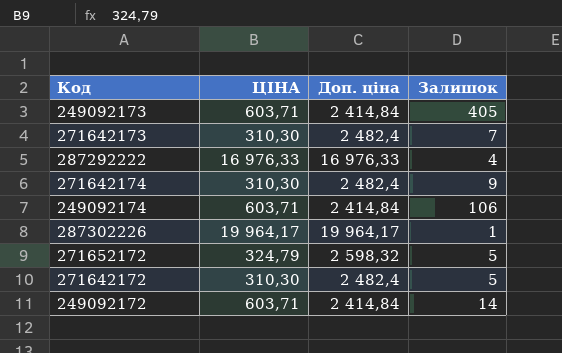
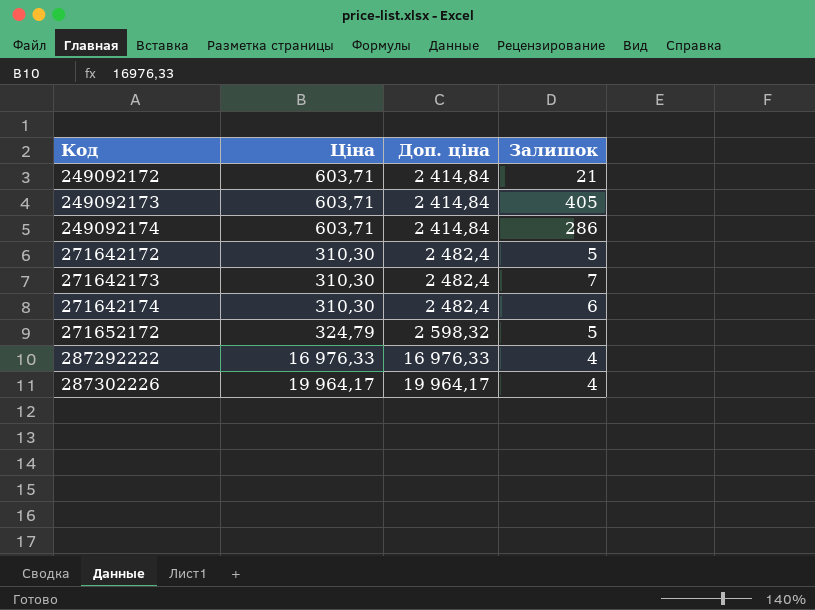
row order: none -> Код ascending
column name: ЦІНА -> Ціна
249092172 | Залишок: 14 -> 21
249092174 | Залишок: 106 -> 286
271642174 | Залишок: 9 -> 6
287302226 | Залишок: 1 -> 4

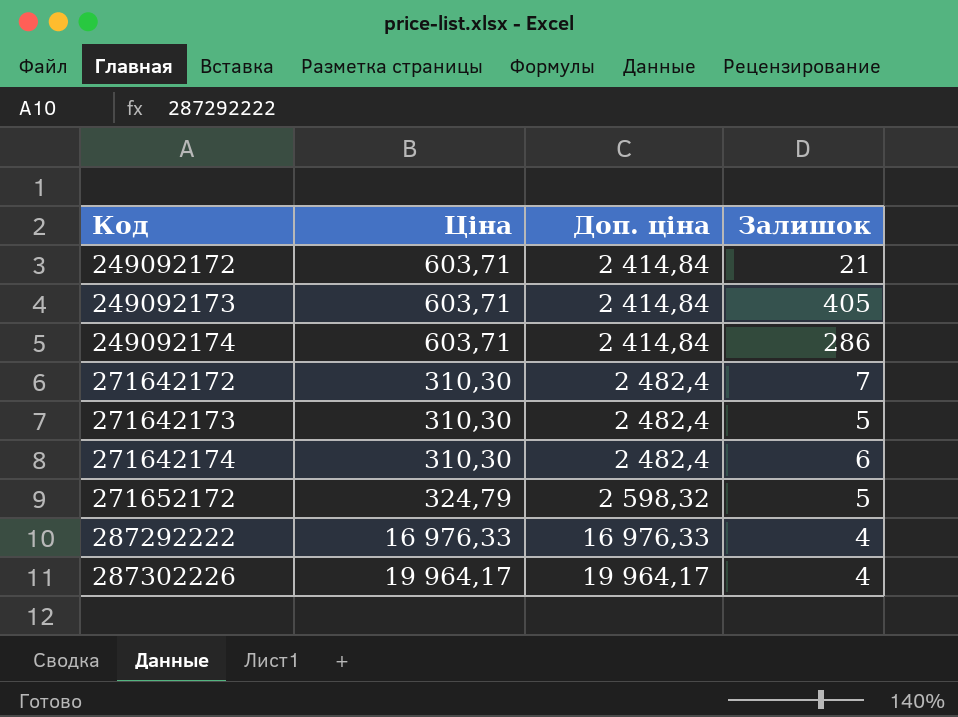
271642172 | Залишок: 5 -> 7
271642173 | Залишок: 7 -> 5

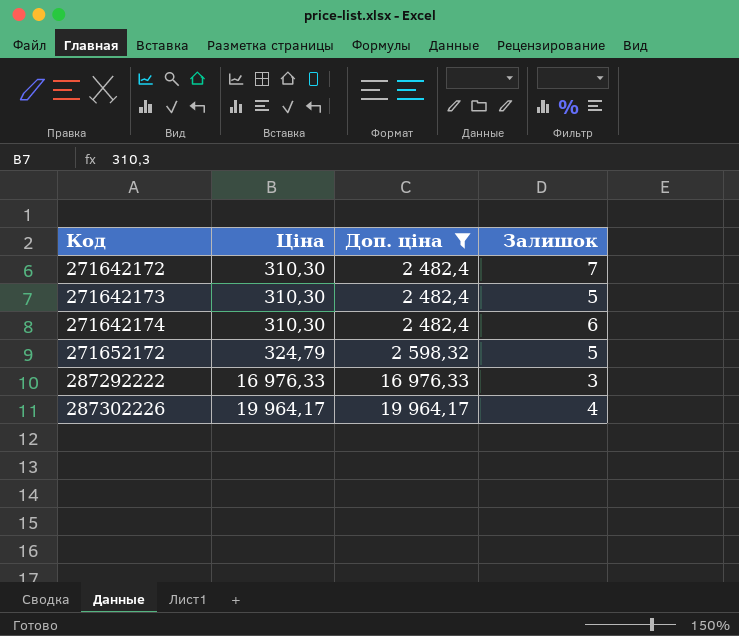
filter: none -> Доп. ціна != 2 414,84
287292222 | Залишок: 4 -> 3

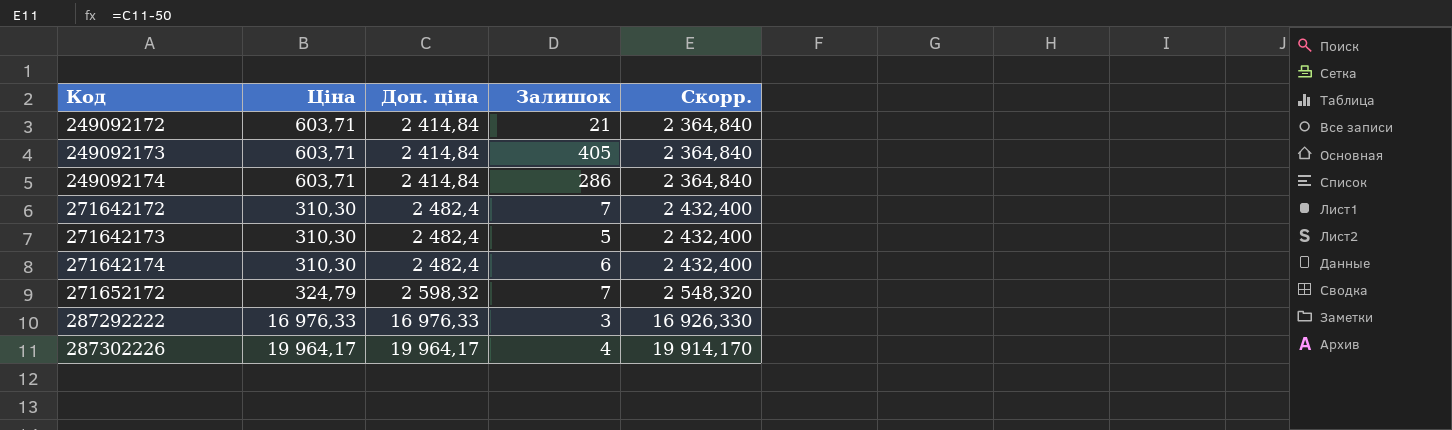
filter: Доп. ціна != 2 414,84 -> none
column Скорр. | formula: none -> [Доп. ціна] - 50
271652172 | Залишок: 5 -> 7

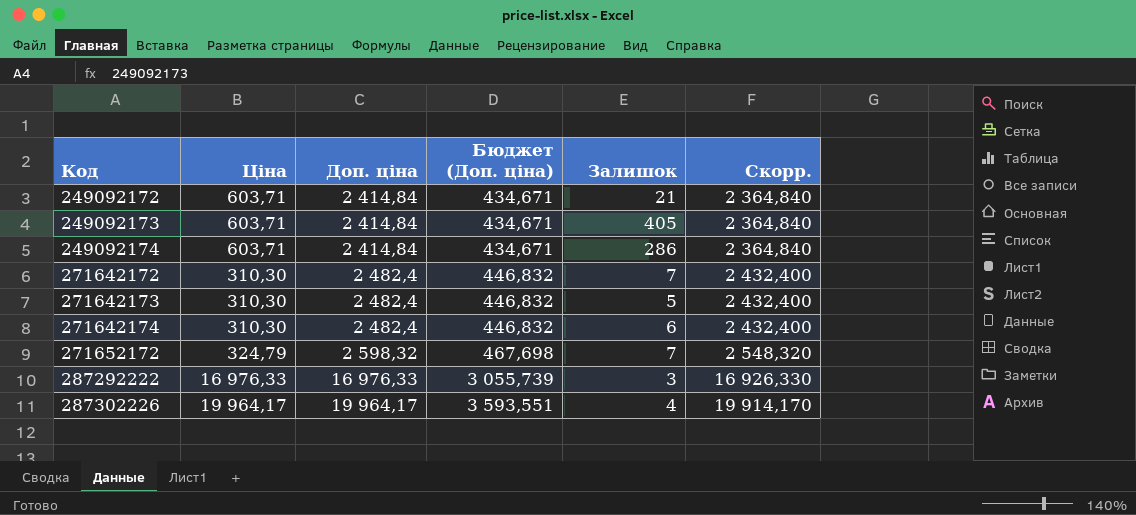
column Бюджет (Доп. ціна) | formula: none -> [Доп. ціна] * 0,18

